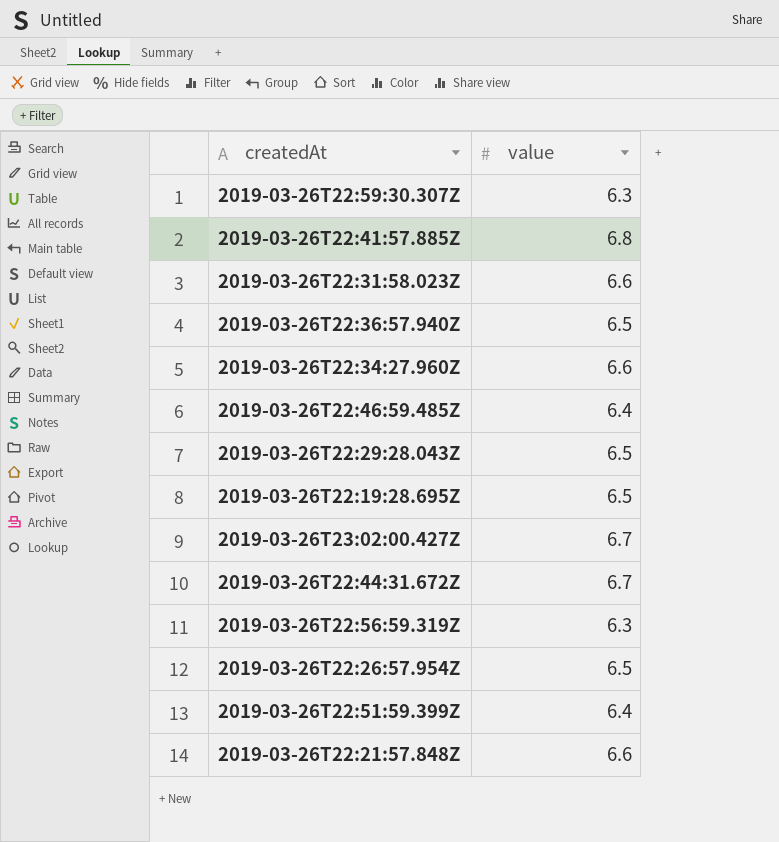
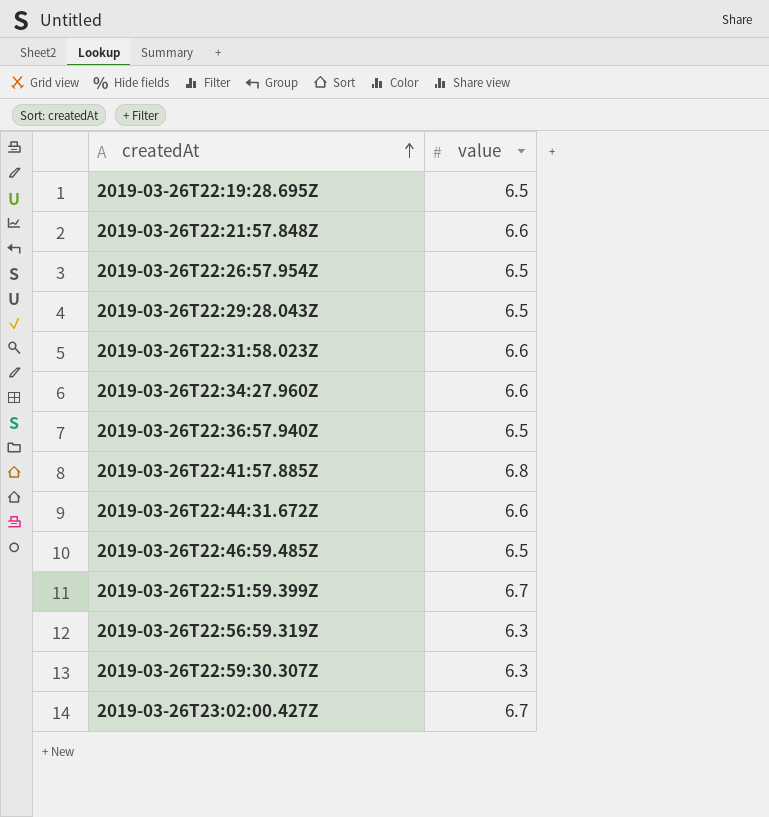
row order: none -> createdAt ascending
2019-03-26T22:44:31.672Z | value: 6.7 -> 6.6
2019-03-26T22:46:59.485Z | value: 6.4 -> 6.5
2019-03-26T22:51:59.399Z | value: 6.4 -> 6.7

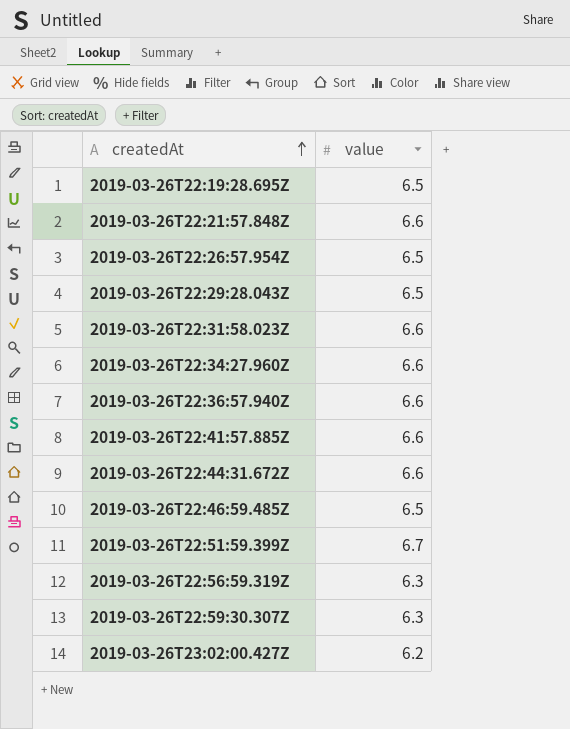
2019-03-26T22:36:57.940Z | value: 6.5 -> 6.6
2019-03-26T22:41:57.885Z | value: 6.8 -> 6.6
2019-03-26T23:02:00.427Z | value: 6.7 -> 6.2

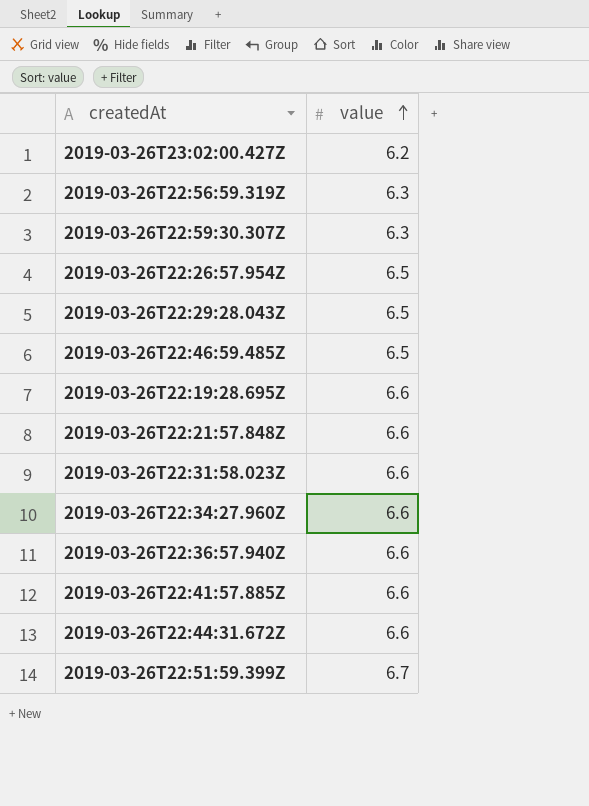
row order: createdAt ascending -> value ascending
2019-03-26T22:19:28.695Z | value: 6.5 -> 6.6

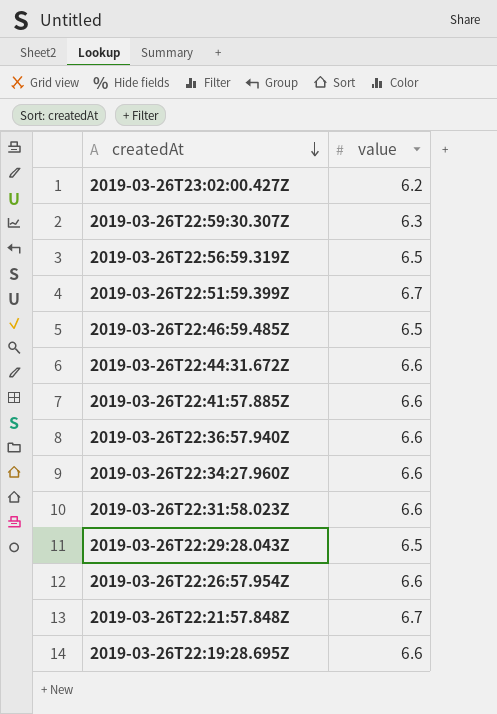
row order: value ascending -> createdAt descending
2019-03-26T22:56:59.319Z | value: 6.3 -> 6.5
2019-03-26T22:26:57.954Z | value: 6.5 -> 6.6
2019-03-26T22:21:57.848Z | value: 6.6 -> 6.7

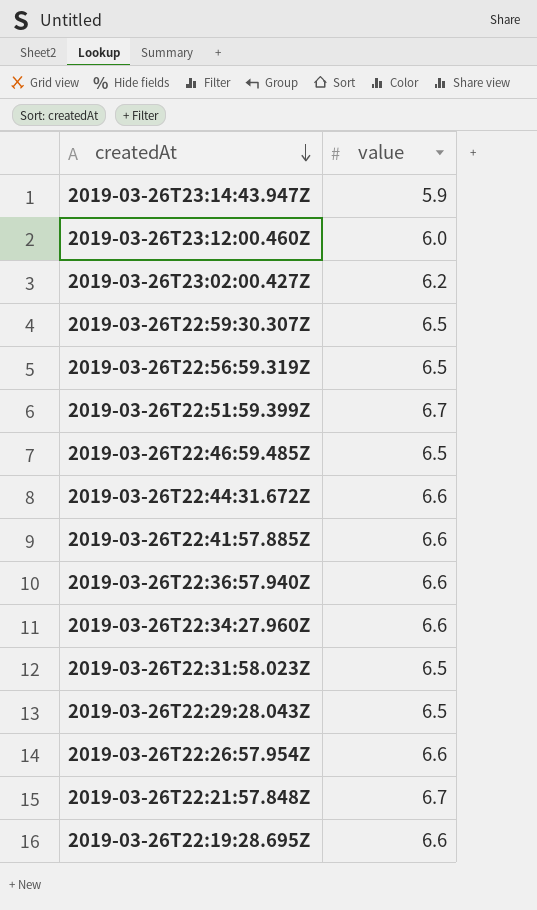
row 2019-03-26T23:14:43.947Z: none -> 5.9
row 2019-03-26T23:12:00.460Z: none -> 6.0
2019-03-26T22:59:30.307Z | value: 6.3 -> 6.5
2019-03-26T22:31:58.023Z | value: 6.6 -> 6.5

